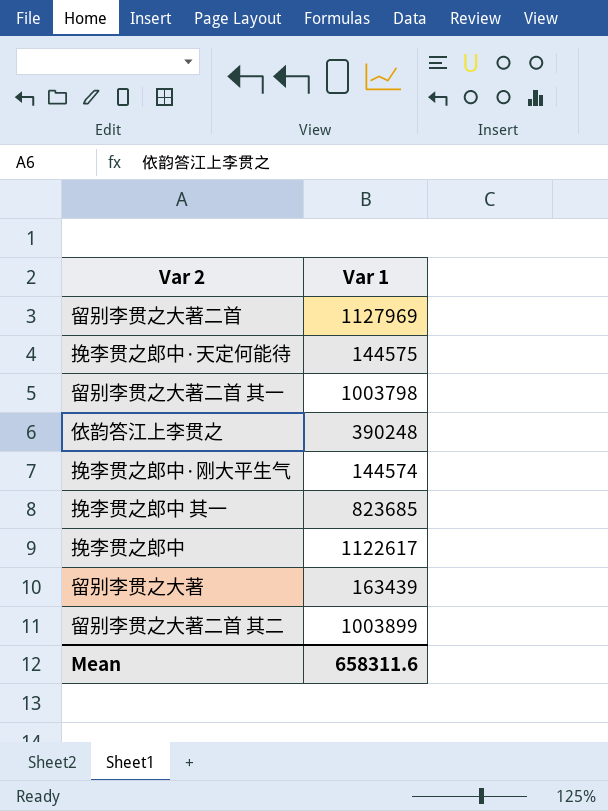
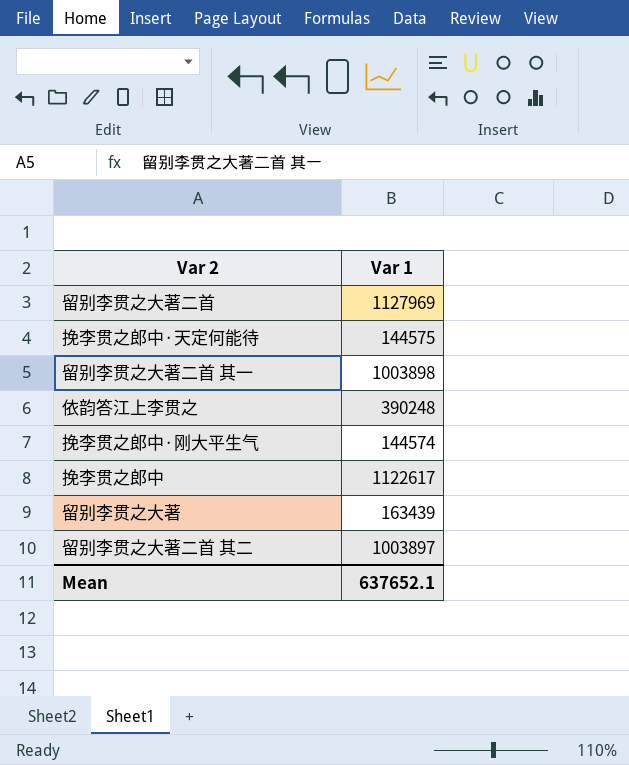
row 挽李贯之郎中 其一: 823685 -> none
留别李贯之大著二首 其一 | Var 1: 1003798 -> 1003898
留别李贯之大著二首 其二 | Var 1: 1003899 -> 1003897
Mean | Var 1: 658311.6 -> 637652.1

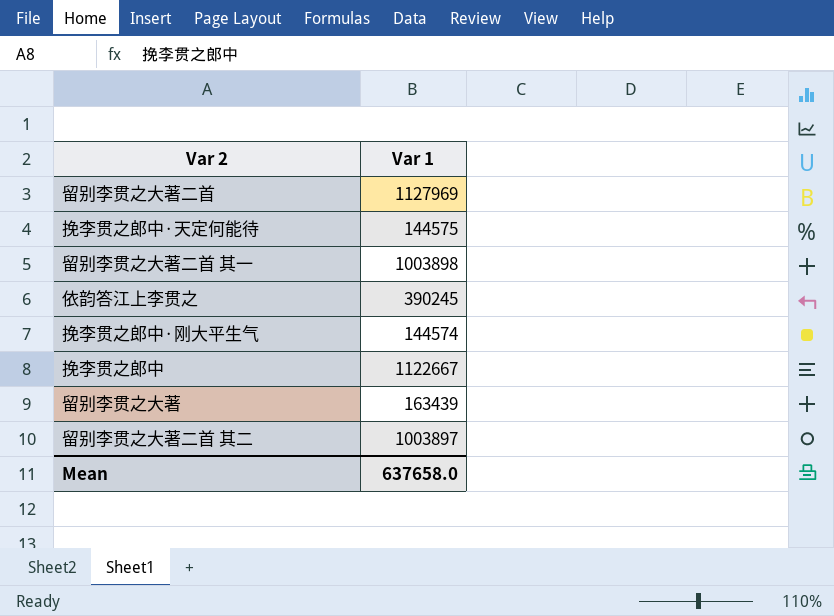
依韵答江上李贯之 | Var 1: 390248 -> 390245
挽李贯之郎中 | Var 1: 1122617 -> 1122667
Mean | Var 1: 637652.1 -> 637658.0

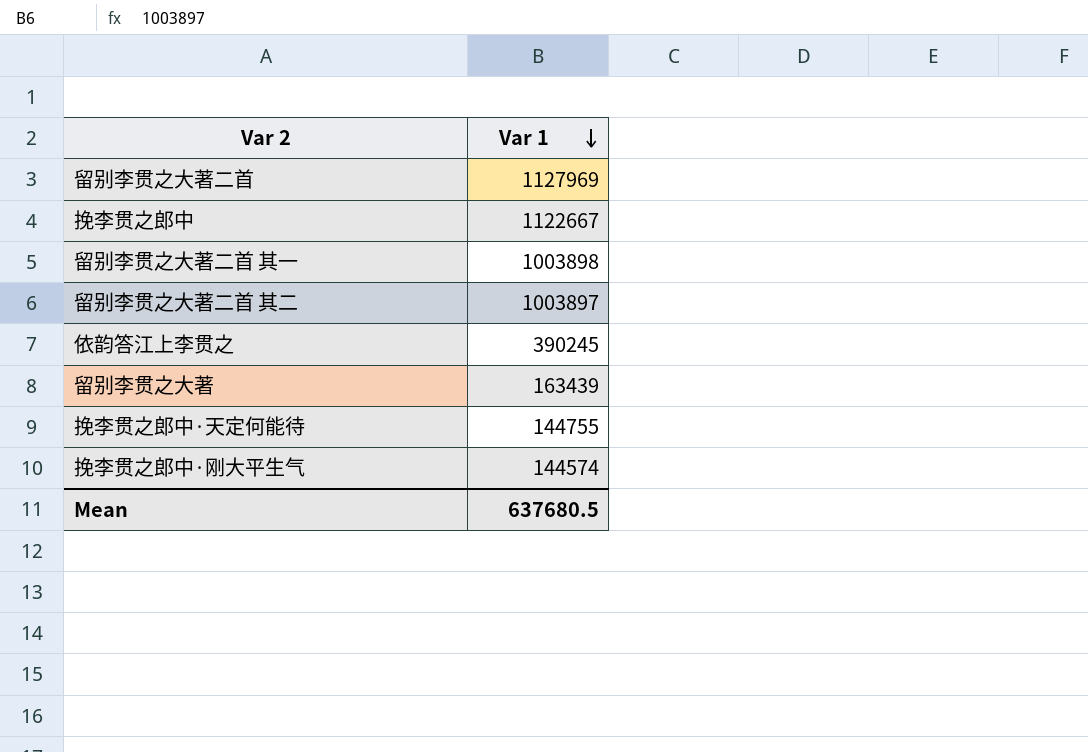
row order: none -> Var 1 descending
挽李贯之郎中·天定何能待 | Var 1: 144575 -> 144755
Mean | Var 1: 637658.0 -> 637680.5

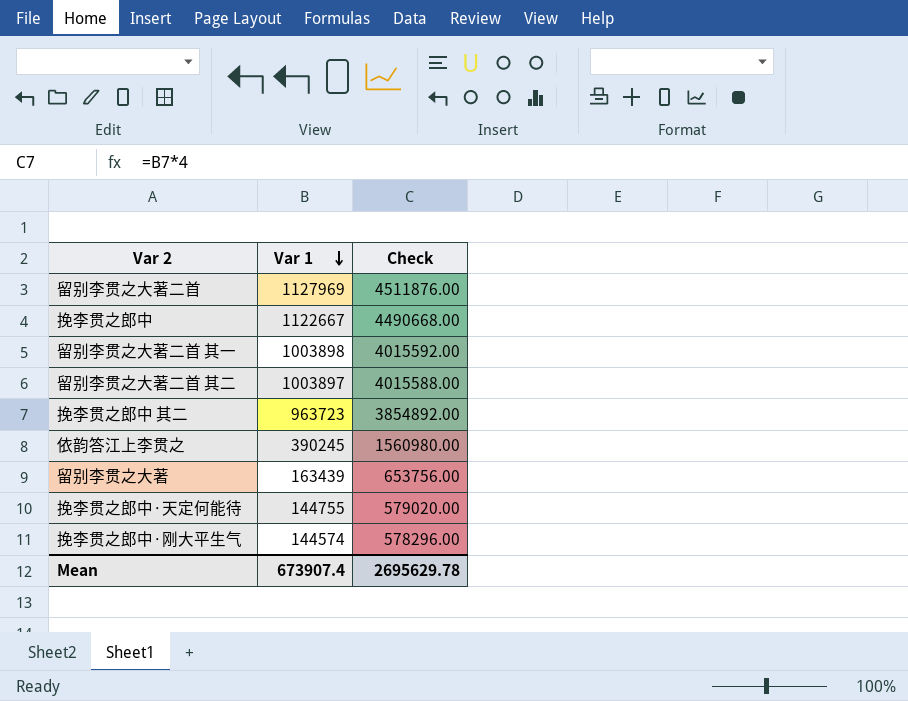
column Check | formula: none -> [Var 1] * 4
row 挽李贯之郎中 其二: none -> 963723 | 3854892.00
Mean | Var 1: 637680.5 -> 673907.4

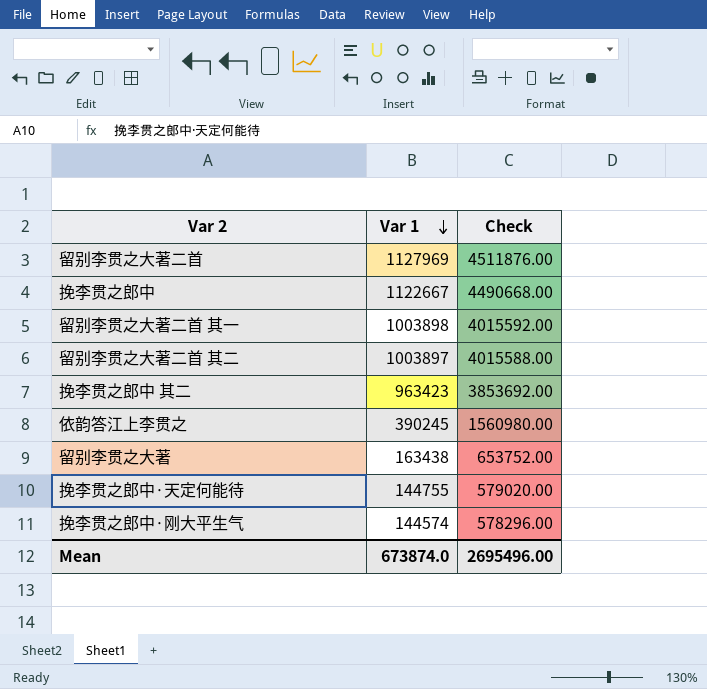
挽李贯之郎中 其二 | Var 1: 963723 -> 963423
挽李贯之郎中 其二 | Check: 3854892.00 -> 3853692.00
留别李贯之大著 | Var 1: 163439 -> 163438
留别李贯之大著 | Check: 653756.00 -> 653752.00
Mean | Var 1: 673907.4 -> 673874.0
Mean | Check: 2695629.78 -> 2695496.00

